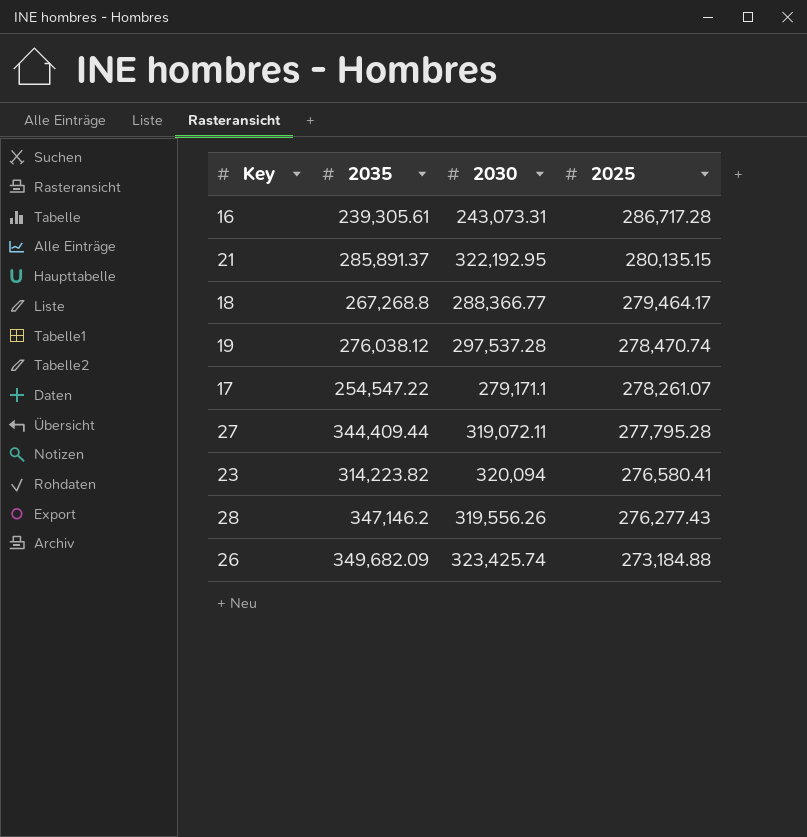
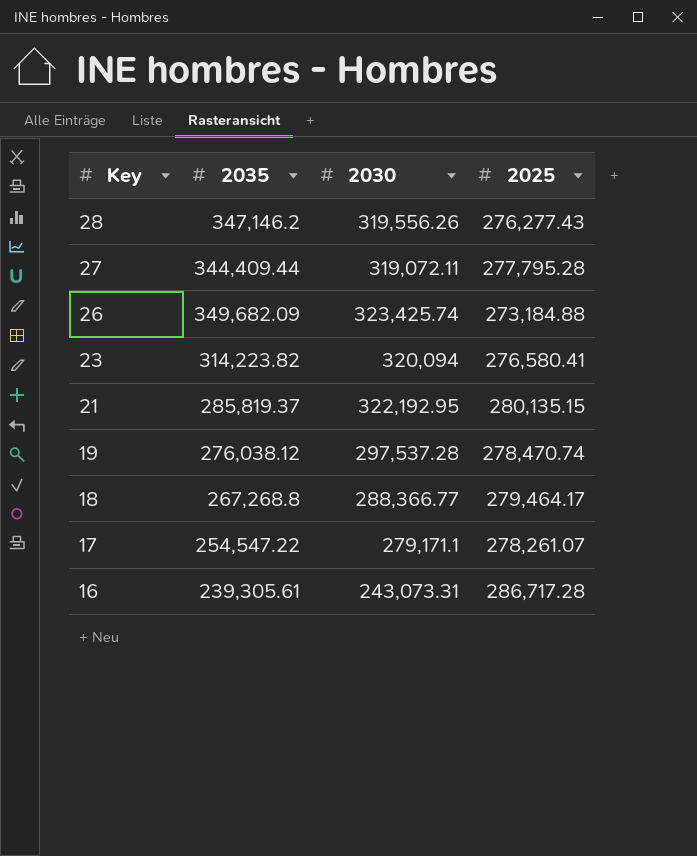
row order: 2025 descending -> Key descending
21 | 2035: 285,891.37 -> 285,819.37

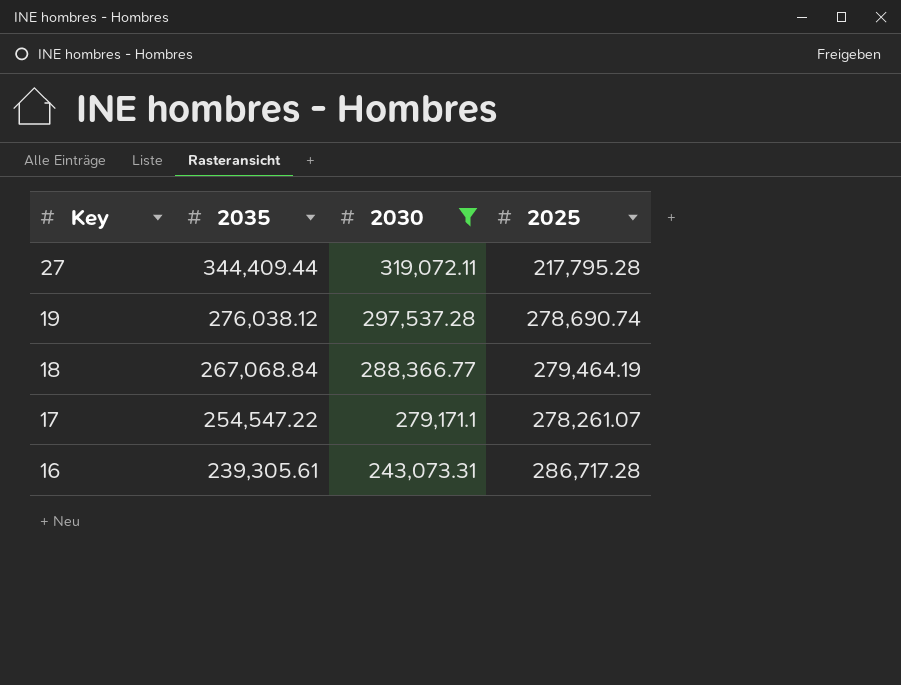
filter: none -> 2030 <= 319,072.11
27 | 2025: 277,795.28 -> 217,795.28
19 | 2025: 278,470.74 -> 278,690.74
18 | 2035: 267,268.8 -> 267,068.84
18 | 2025: 279,464.17 -> 279,464.19

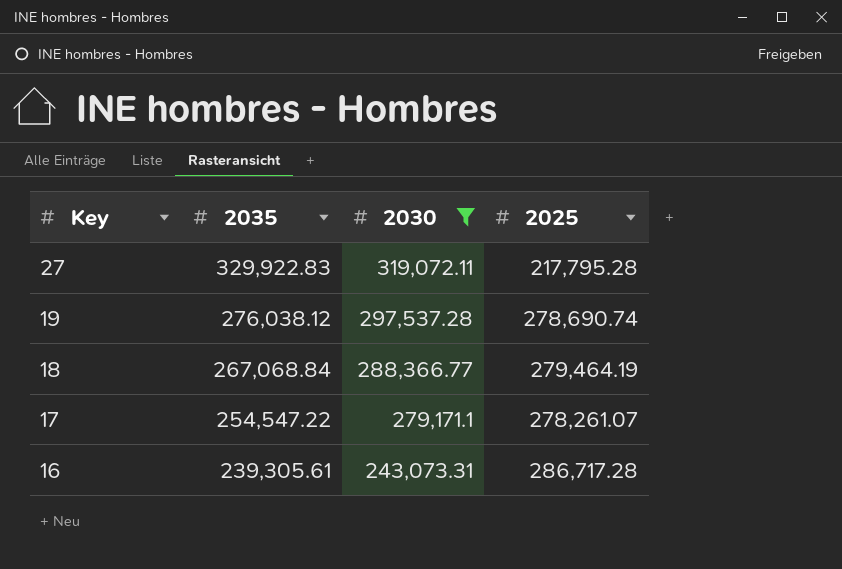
27 | 2035: 344,409.44 -> 329,922.83

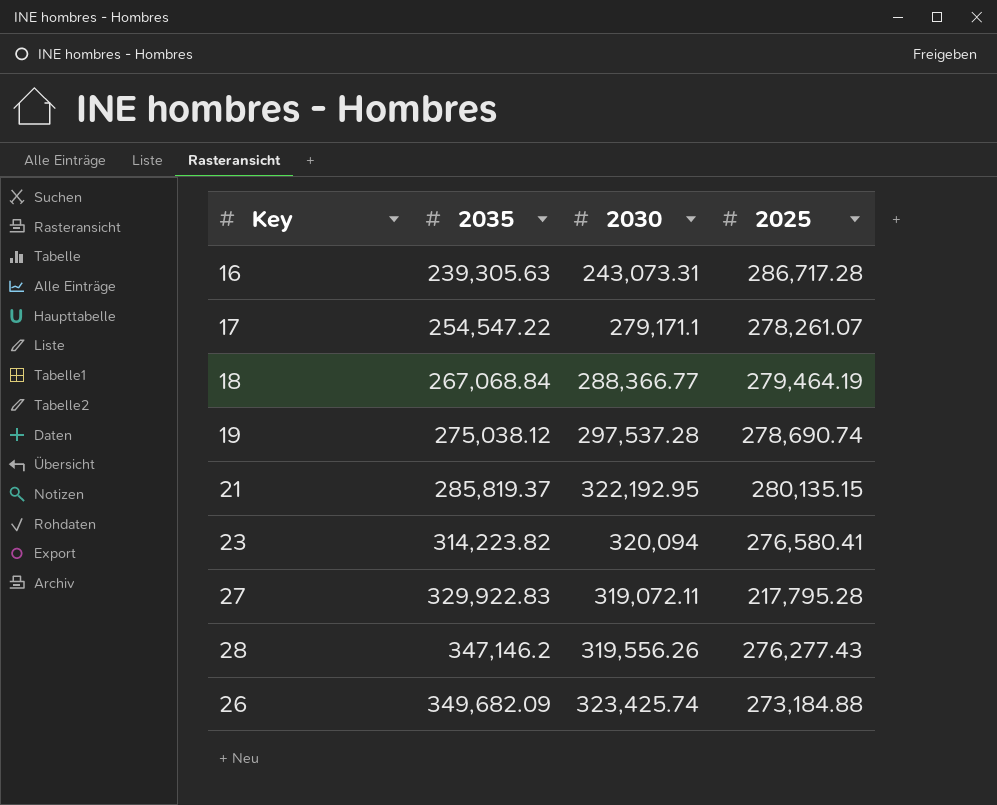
filter: 2030 <= 319,072.11 -> none
row order: Key descending -> 2035 ascending
16 | 2035: 239,305.61 -> 239,305.63
19 | 2035: 276,038.12 -> 275,038.12

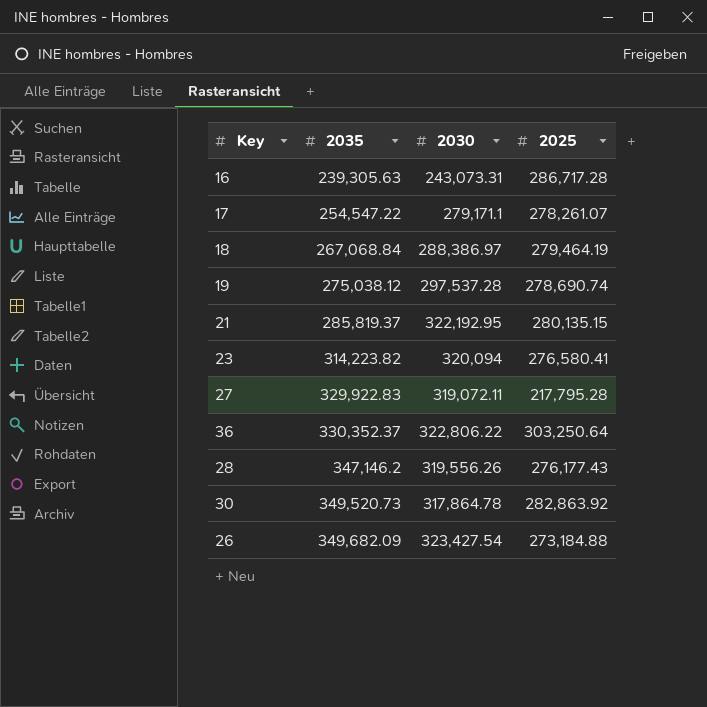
18 | 2030: 288,366.77 -> 288,386.97
row 36: none -> 330,352.37 | 322,806.22 | 303,250.64
28 | 2025: 276,277.43 -> 276,177.43
row 30: none -> 349,520.73 | 317,864.78 | 282,863.92
26 | 2030: 323,425.74 -> 323,427.54

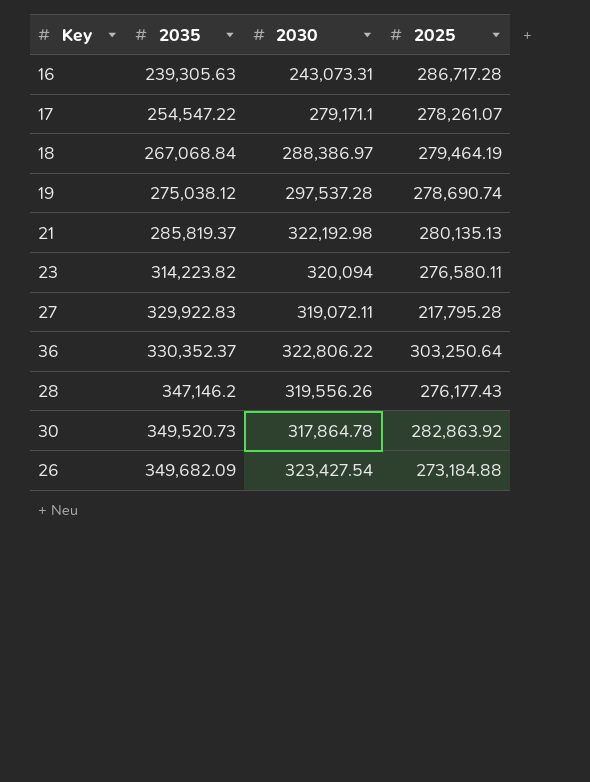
21 | 2030: 322,192.95 -> 322,192.98
21 | 2025: 280,135.15 -> 280,135.13
23 | 2025: 276,580.41 -> 276,580.11

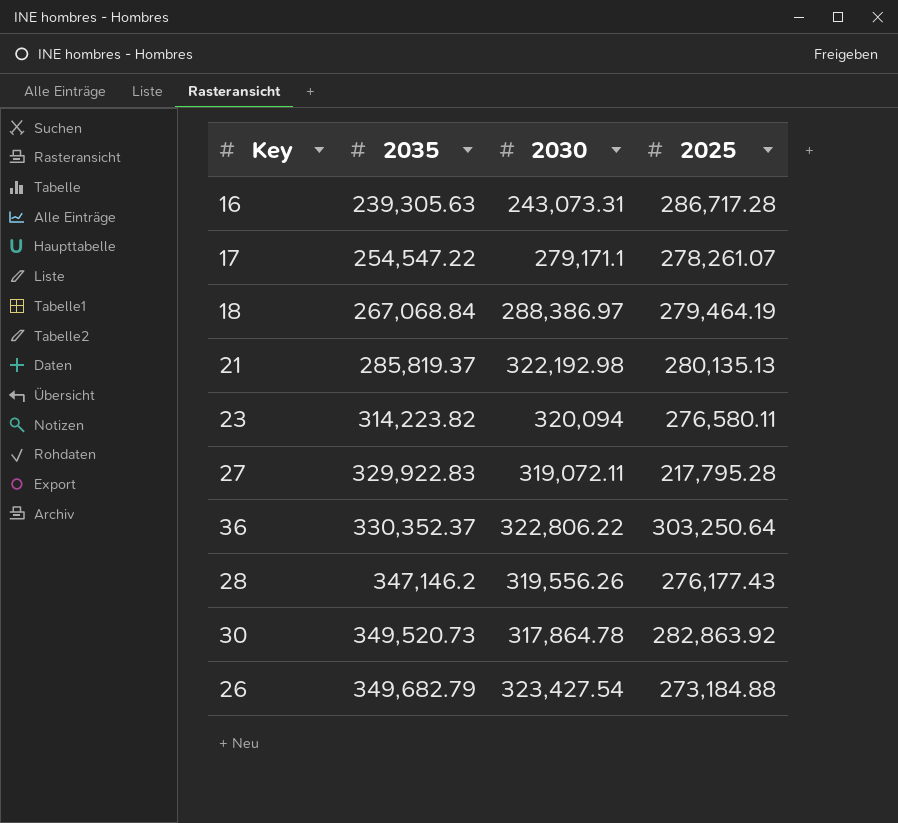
row 19: 275,038.12 | 297,537.28 | 278,690.74 -> none
26 | 2035: 349,682.09 -> 349,682.79

